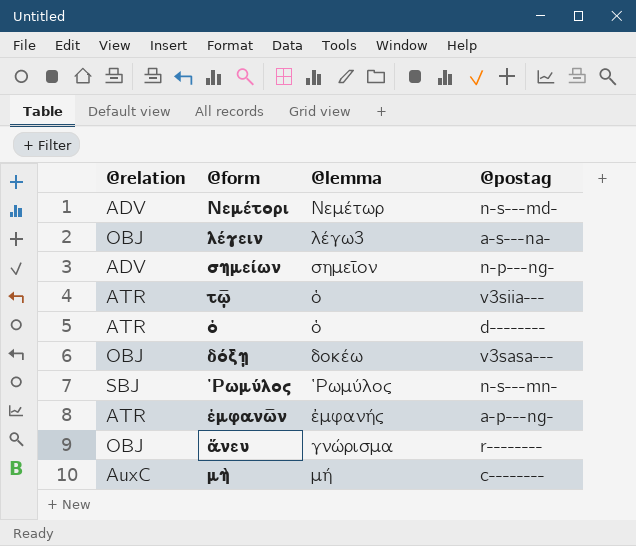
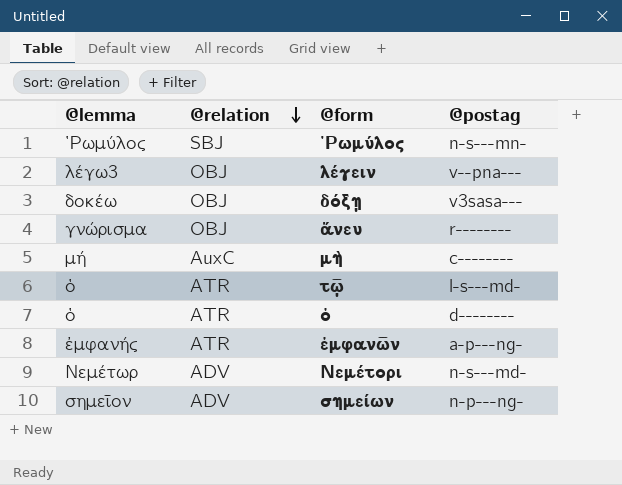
row order: none -> @relation descending
column @lemma | position: 3 -> 1
λέγειν | @postag: a-s---na- -> v--pna---
τῷ | @postag: v3siia--- -> l-s---md-

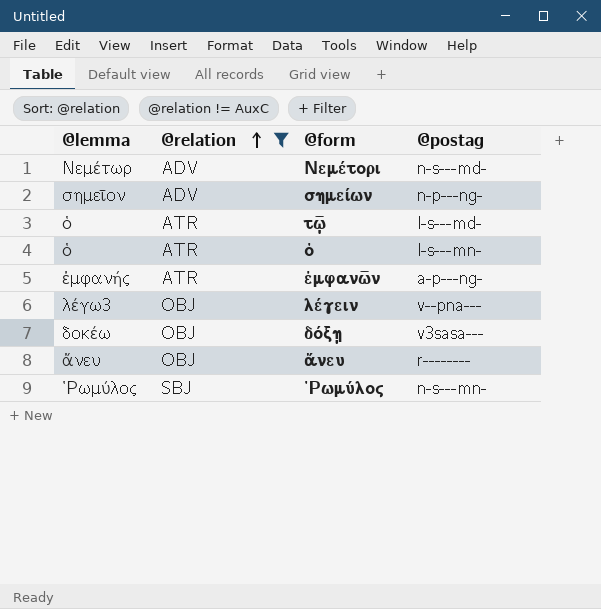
filter: none -> @relation != AuxC
row order: @relation descending -> @relation ascending
ὁ | @postag: d-------- -> l-s---mn-
ἄνευ | @lemma: γνώρισμα -> ἄνευ

